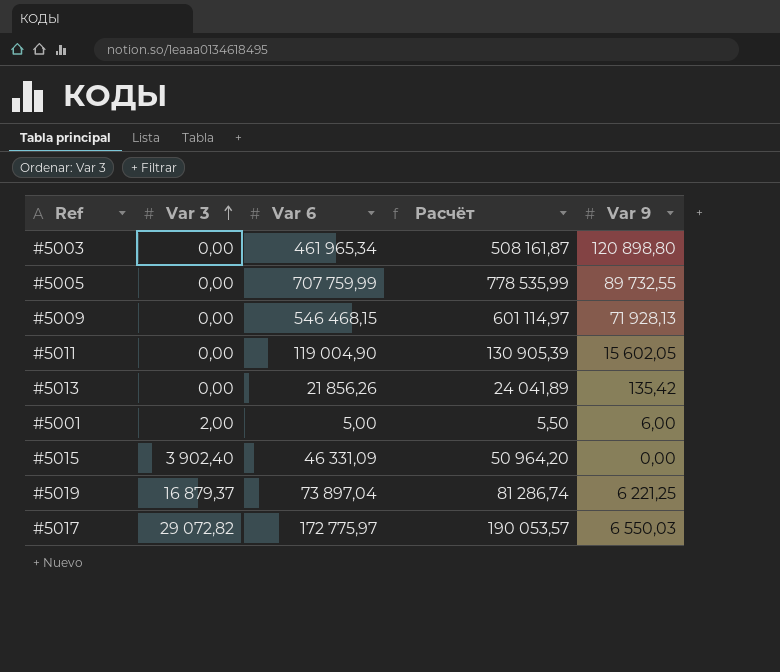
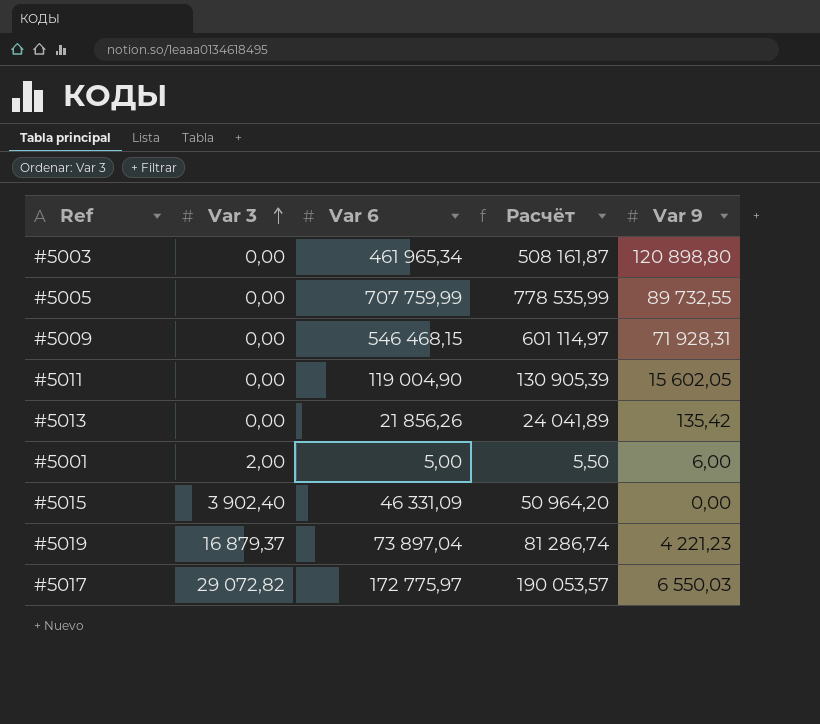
#5009 | Var 9: 71 928,13 -> 71 928,31
#5019 | Var 9: 6 221,25 -> 4 221,23

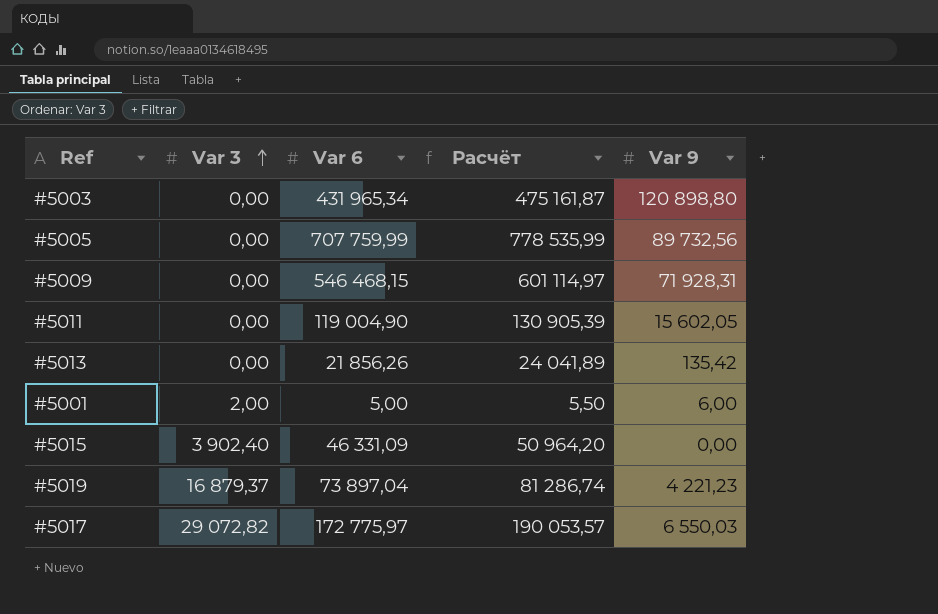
#5003 | Var 6: 461 965,34 -> 431 965,34
#5003 | Расчёт: 508 161,87 -> 475 161,87
#5005 | Var 9: 89 732,55 -> 89 732,56

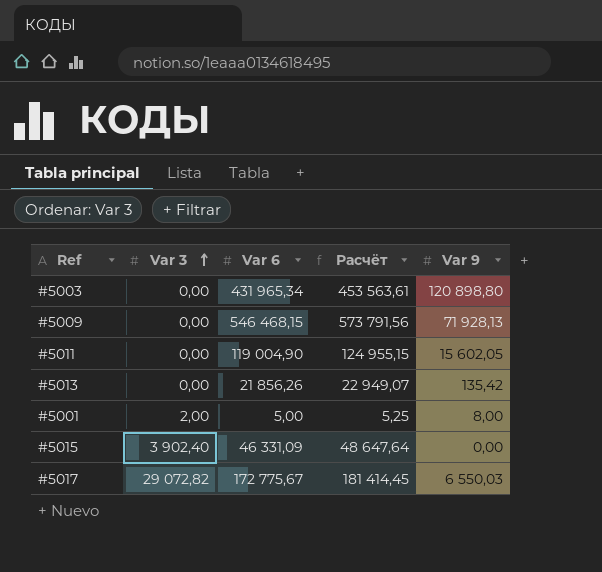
column Расчёт | formula: [Var 6] * 1,1 -> [Var 6] * 1,05
row #5005: 0,00 | 707 759,99 | 778 535,99 | 89 732,56 -> none
row #5019: 16 879,37 | 73 897,04 | 81 286,74 | 4 221,23 -> none
#5009 | Var 9: 71 928,31 -> 71 928,13
#5001 | Var 9: 6,00 -> 8,00
#5017 | Var 6: 172 775,97 -> 172 775,67

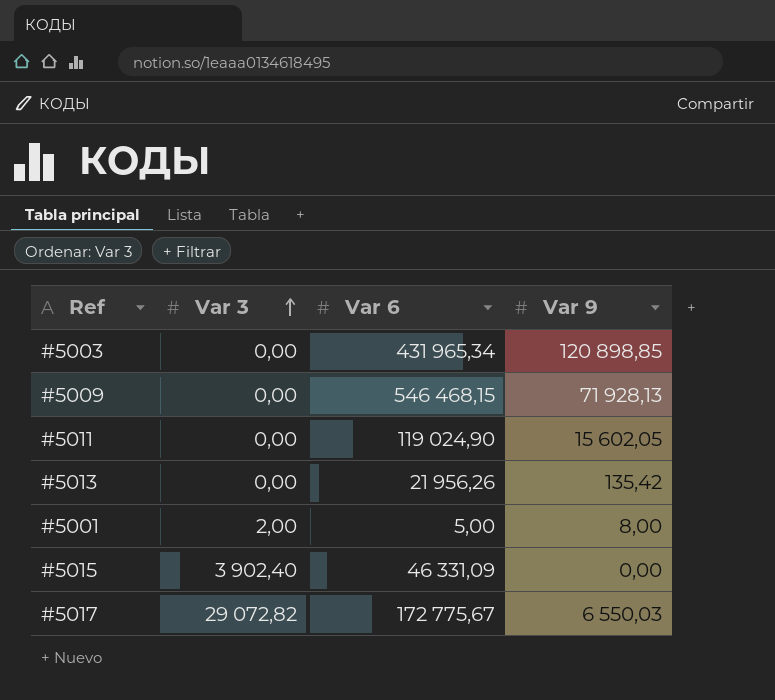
column Расчёт | formula: [Var 6] * 1,05 -> none
#5003 | Var 9: 120 898,80 -> 120 898,85
#5011 | Var 6: 119 004,90 -> 119 024,90
#5013 | Var 6: 21 856,26 -> 21 956,26

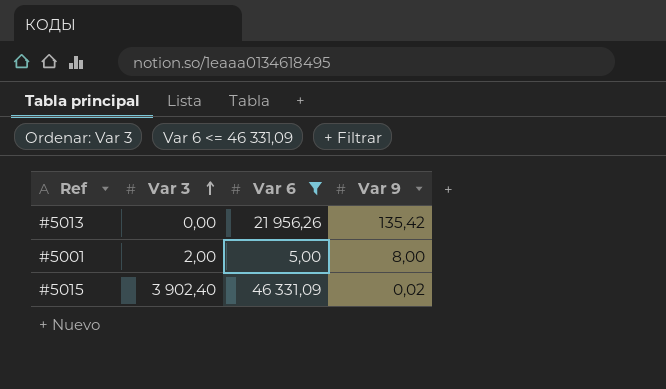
filter: none -> Var 6 <= 46 331,09
#5015 | Var 9: 0,00 -> 0,02

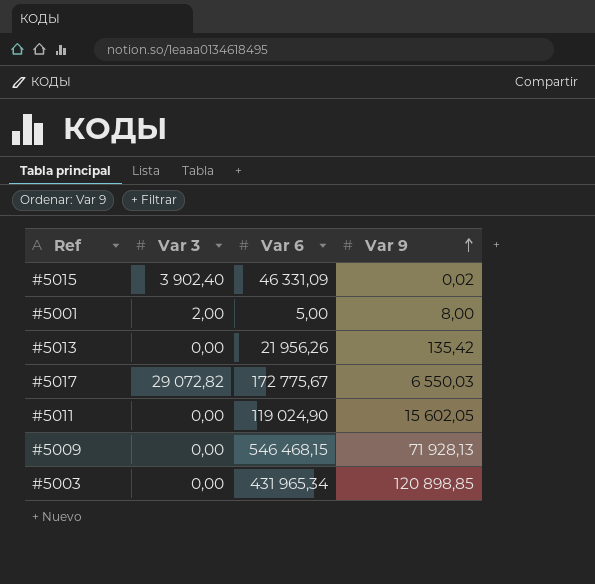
filter: Var 6 <= 46 331,09 -> none
row order: Var 3 ascending -> Var 9 ascending

